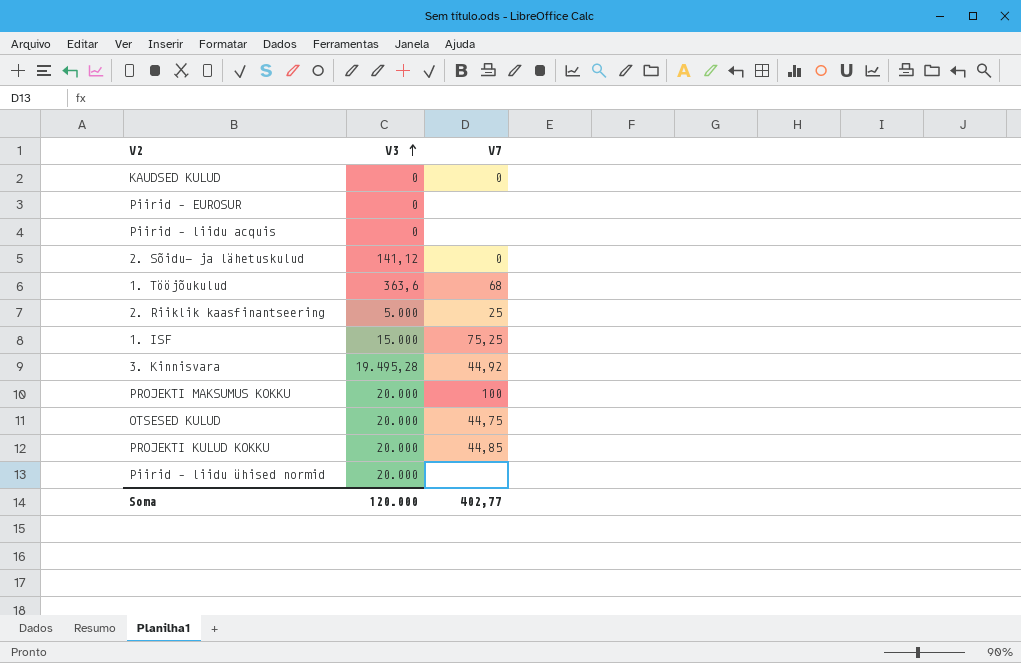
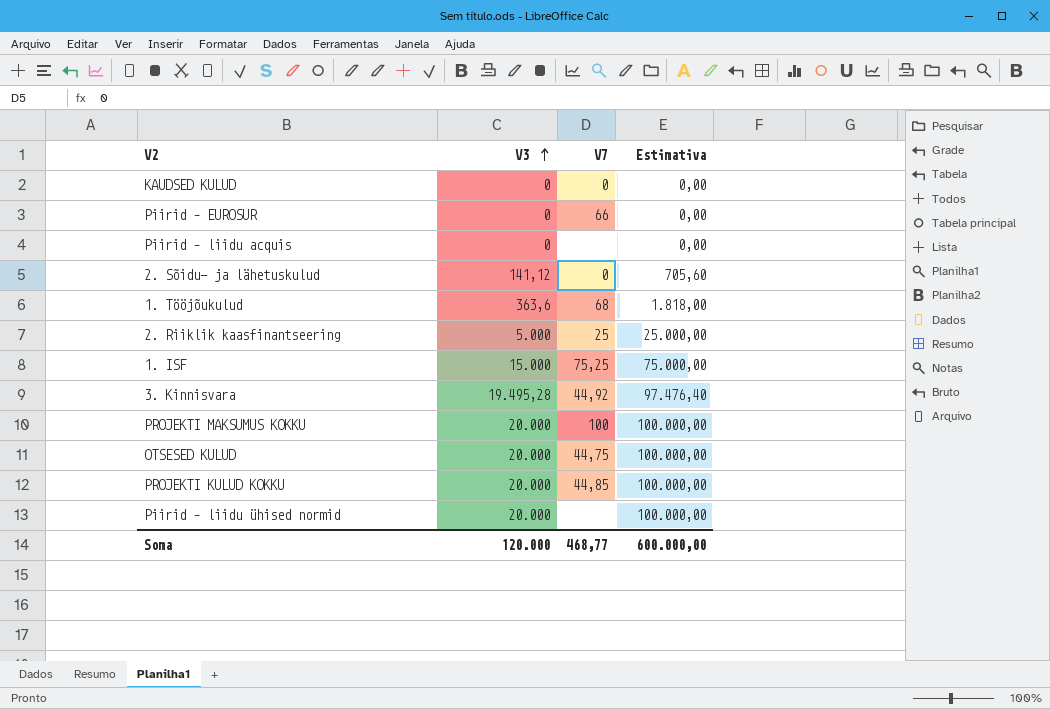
column Estimativa | formula: none -> [V3] * 5
Piirid – EUROSUR | V7: none -> 66
Soma | V7: 402,77 -> 468,77

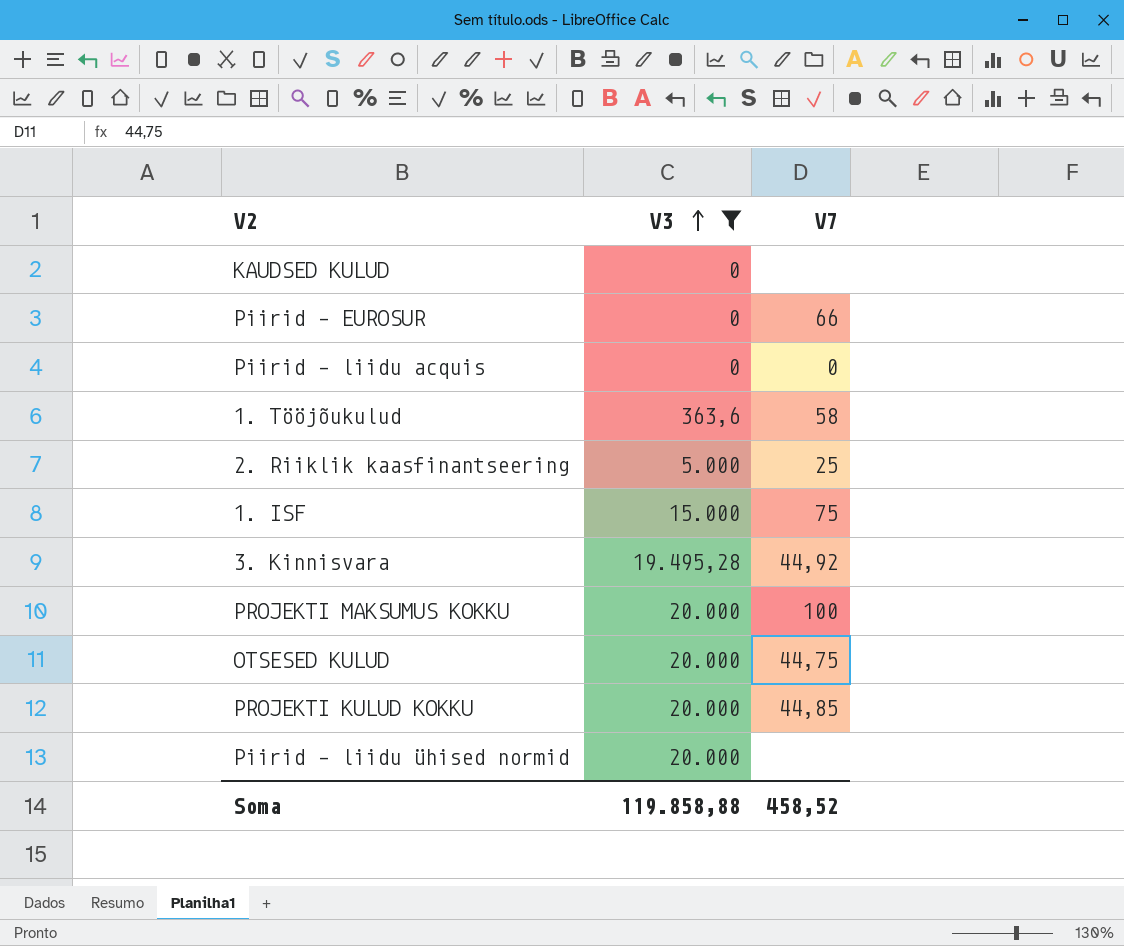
filter: none -> V3 != 141,12
column Estimativa | formula: [V3] * 5 -> none
KAUDSED KULUD | V7: 0 -> none
Piirid – liidu acquis | V7: none -> 0
1. Tööjõukulud | V7: 68 -> 58
1. ISF | V7: 75,25 -> 75
Soma | V3: 120.000 -> 119.858,88
Soma | V7: 468,77 -> 458,52

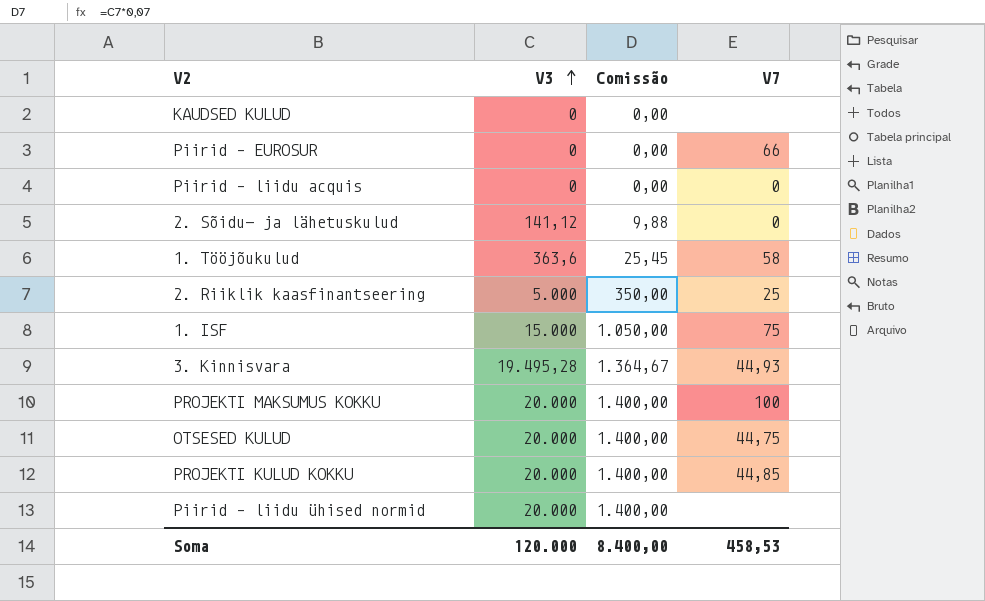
filter: V3 != 141,12 -> none
column Comissão | formula: none -> [V3] * 0,07
3. Kinnisvara | V7: 44,92 -> 44,93
Soma | V3: 119.858,88 -> 120.000
Soma | V7: 458,52 -> 458,53

